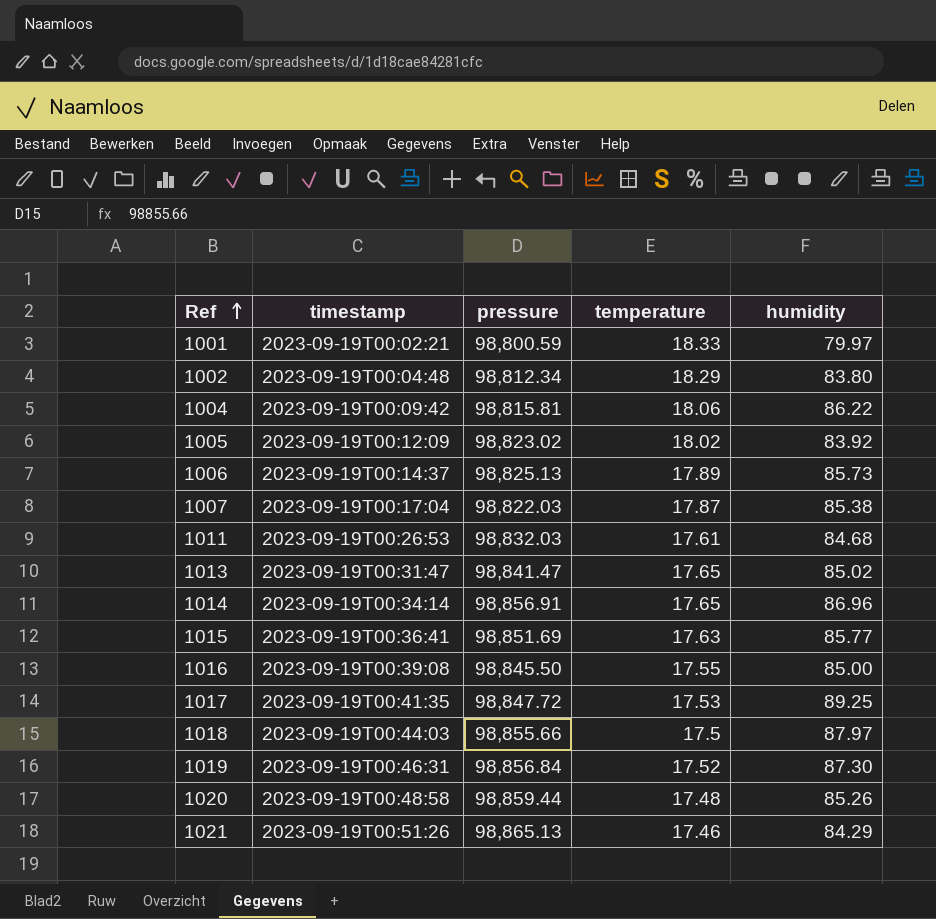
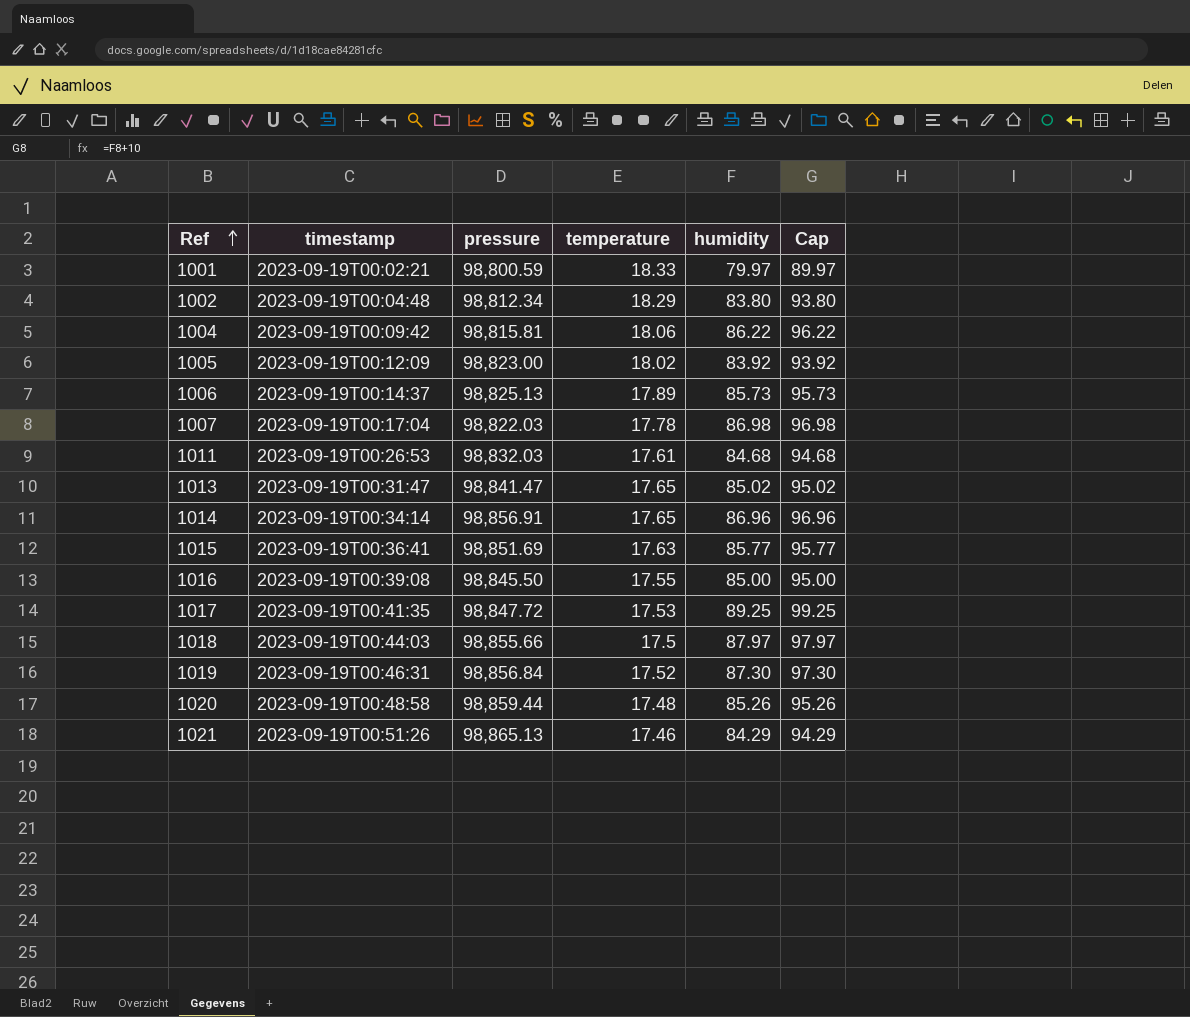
column Cap | formula: none -> [humidity] + 10
1005 | pressure: 98,823.02 -> 98,823.00
1007 | temperature: 17.87 -> 17.78
1007 | humidity: 85.38 -> 86.98

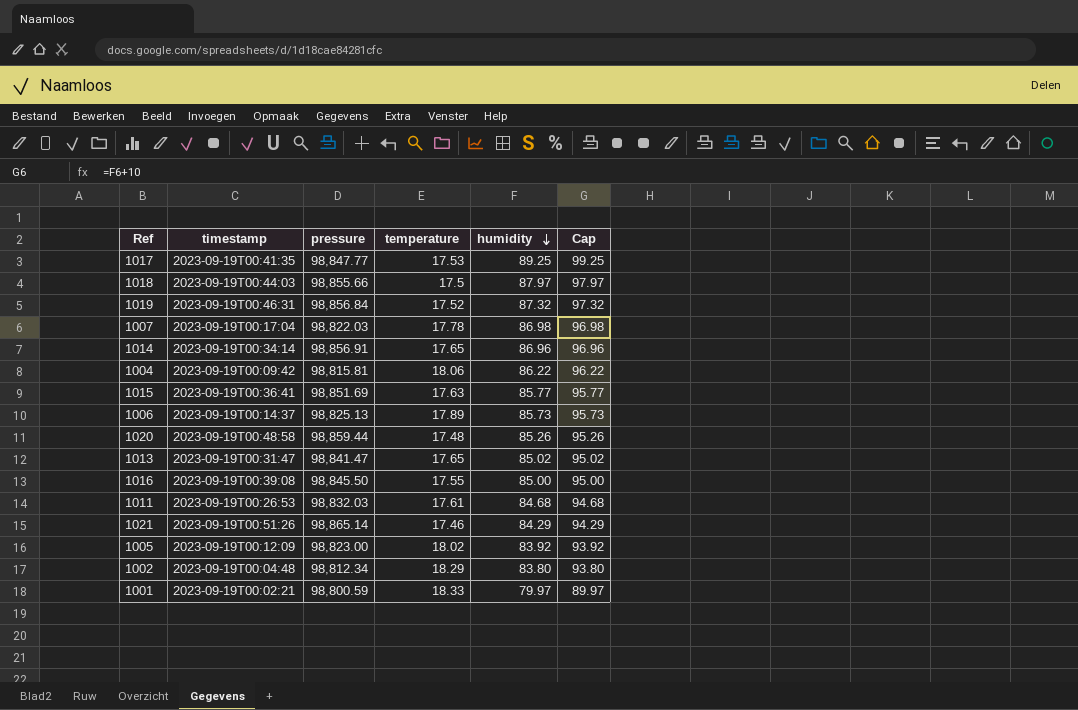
row order: Ref ascending -> humidity descending
1017 | pressure: 98,847.72 -> 98,847.77
1019 | humidity: 87.30 -> 87.32
1019 | Cap: 97.30 -> 97.32
1021 | pressure: 98,865.13 -> 98,865.14

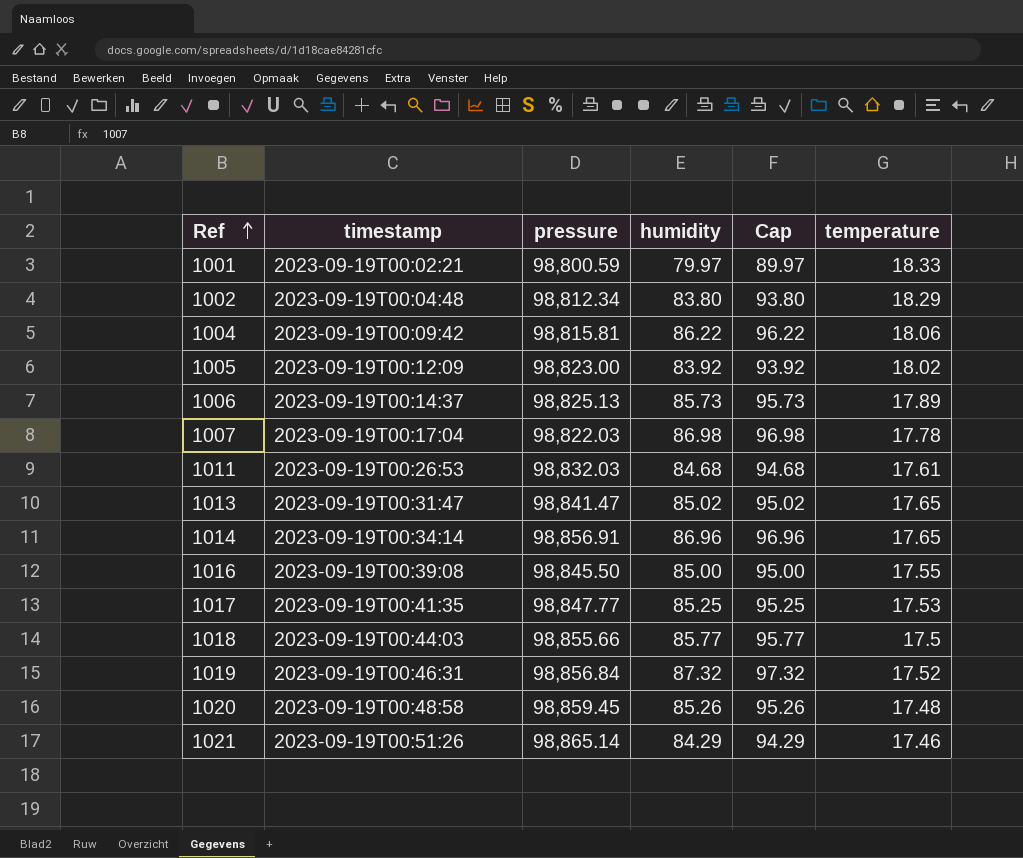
row order: humidity descending -> Ref ascending
column temperature | position: 4 -> 6
row 1015: 2023-09-19T00:36:41 | 98,851.69 | 17.63 | 85.77 | 95.77 -> none
1017 | humidity: 89.25 -> 85.25
1017 | Cap: 99.25 -> 95.25
1018 | humidity: 87.97 -> 85.77
1018 | Cap: 97.97 -> 95.77
1020 | pressure: 98,859.44 -> 98,859.45

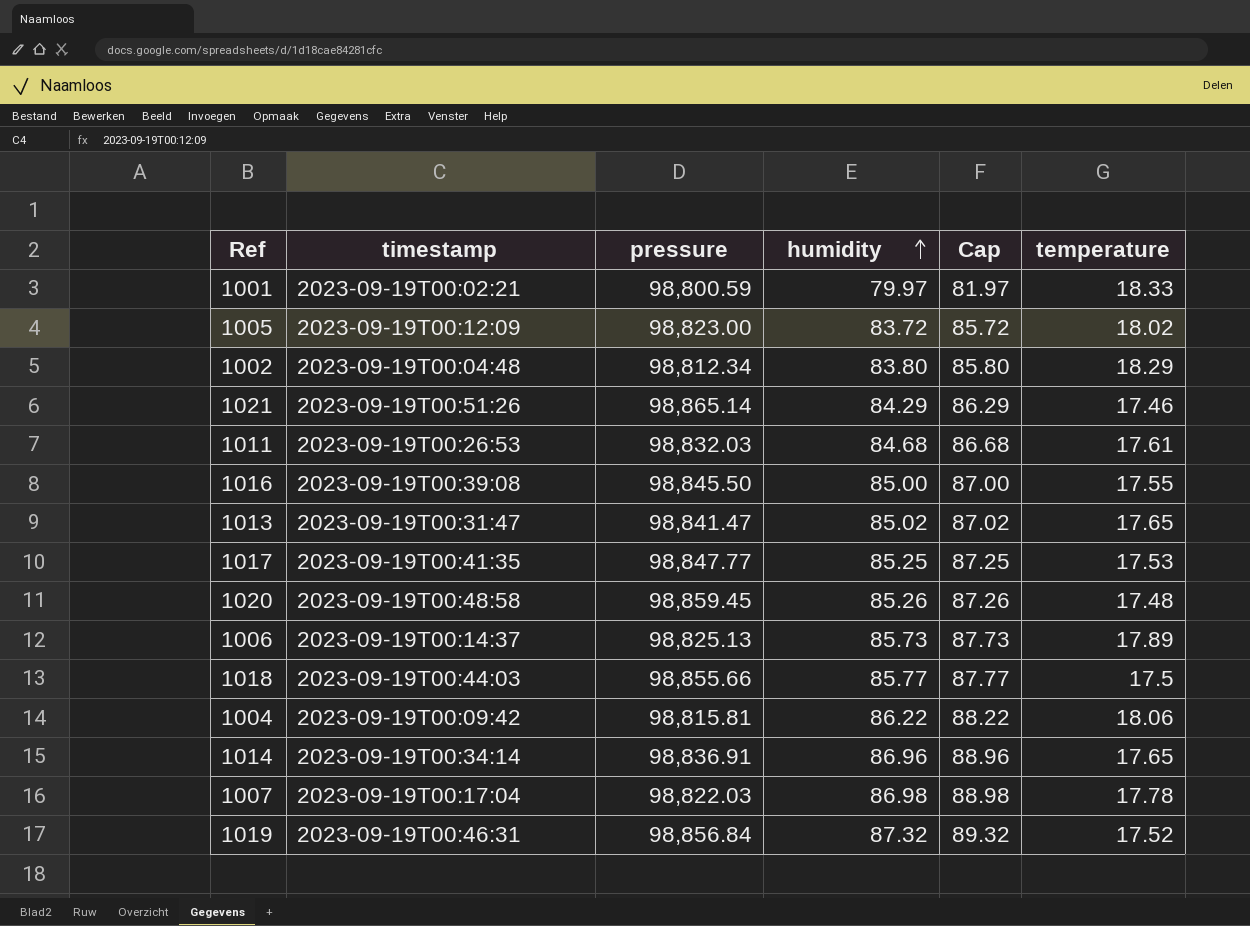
row order: Ref ascending -> humidity ascending
column Cap | formula: [humidity] + 10 -> [humidity] + 2
1005 | humidity: 83.92 -> 83.72
1014 | pressure: 98,856.91 -> 98,836.91

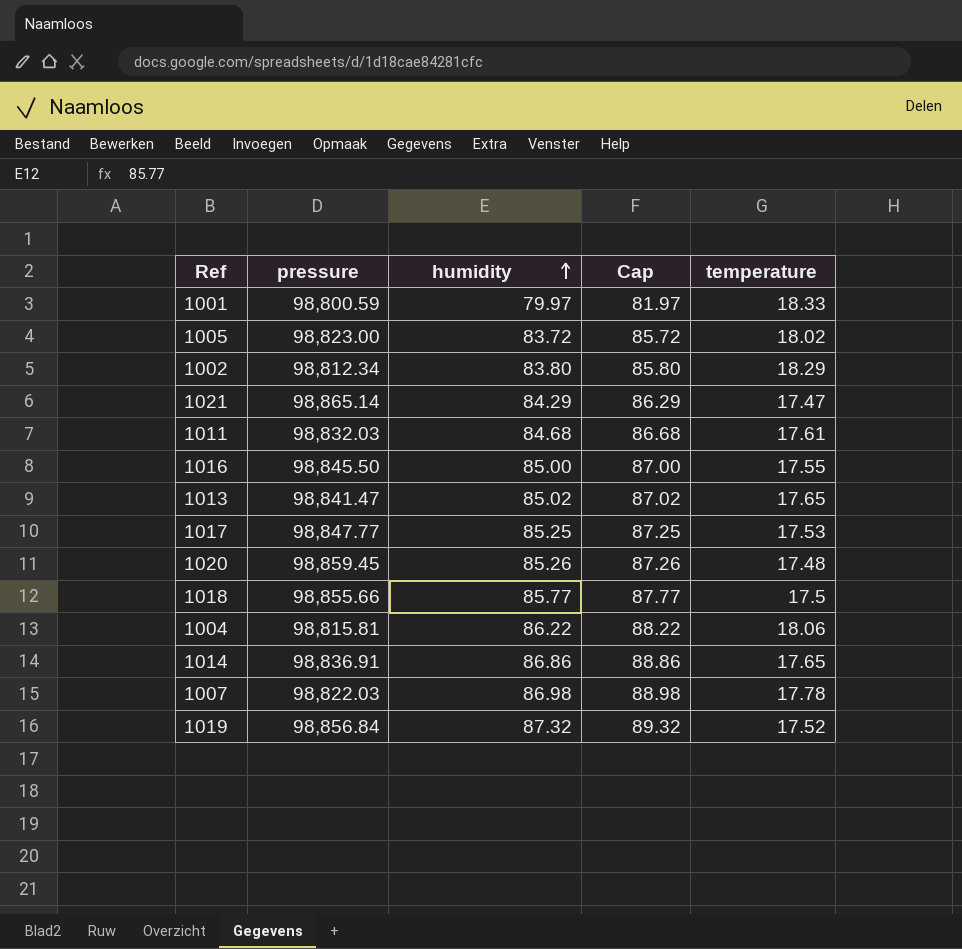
column timestamp | position: 2 -> none
row 1006: 2023-09-19T00:14:37 | 98,825.13 | 85.73 | 87.73 | 17.89 -> none
1021 | temperature: 17.46 -> 17.47
1014 | humidity: 86.96 -> 86.86
1014 | Cap: 88.96 -> 88.86

